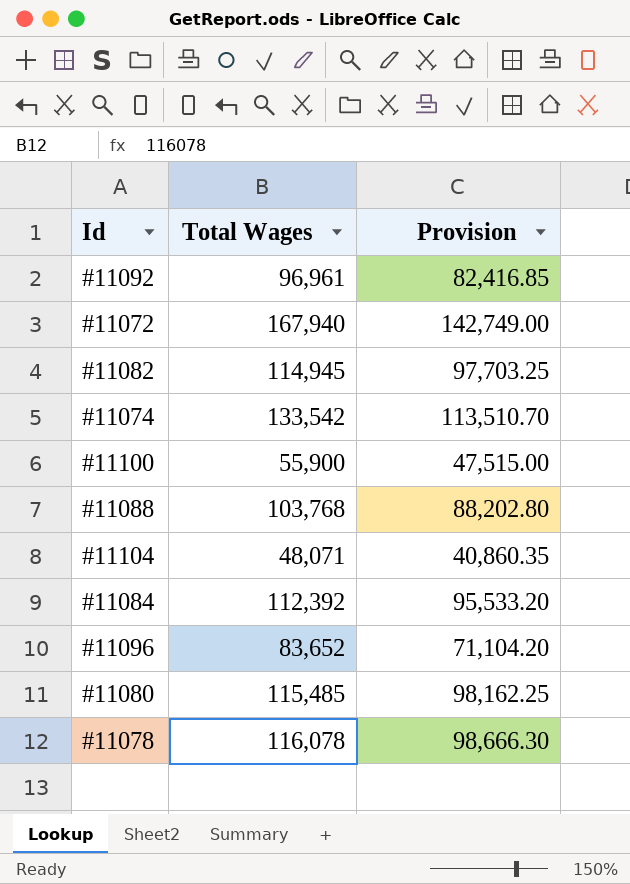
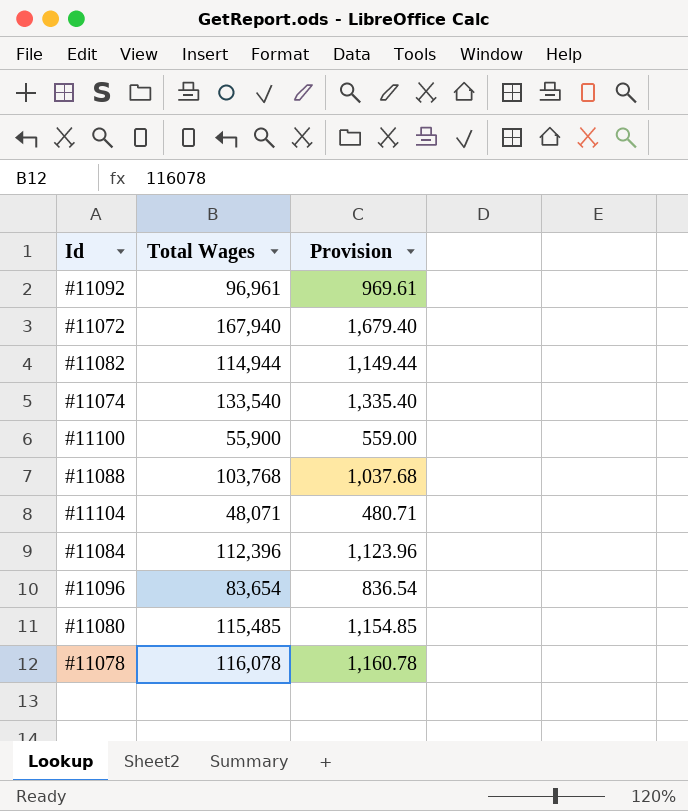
column Provision | formula: [Total Wages] * 0.85 -> [Total Wages] * 0.01
#11082 | Total Wages: 114,945 -> 114,944
#11074 | Total Wages: 133,542 -> 133,540
#11084 | Total Wages: 112,392 -> 112,396
#11096 | Total Wages: 83,652 -> 83,654

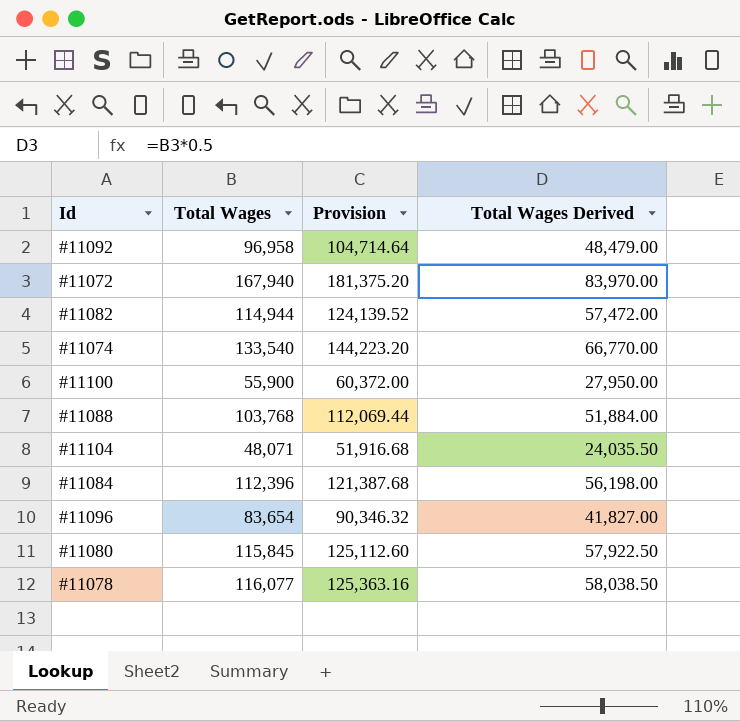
column Provision | formula: [Total Wages] * 0.01 -> [Total Wages] * 1.08
column Total Wages Derived | formula: none -> [Total Wages] * 0.5
#11092 | Total Wages: 96,961 -> 96,958
#11080 | Total Wages: 115,485 -> 115,845
#11078 | Total Wages: 116,078 -> 116,077

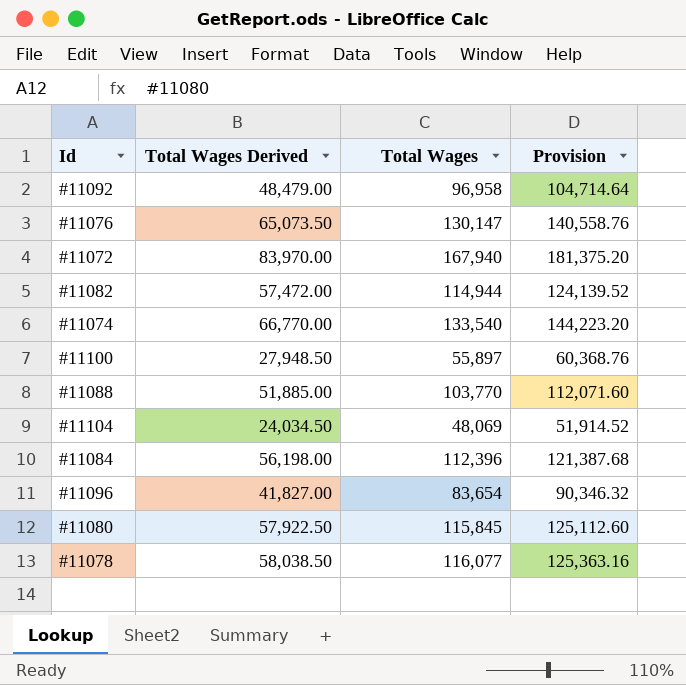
column Total Wages Derived | position: 4 -> 2
row #11076: none -> 65,073.50 | 130,147 | 140,558.76
#11100 | Total Wages Derived: 27,950.00 -> 27,948.50
#11100 | Total Wages: 55,900 -> 55,897
#11100 | Provision: 60,372.00 -> 60,368.76
#11088 | Total Wages Derived: 51,884.00 -> 51,885.00
#11088 | Total Wages: 103,768 -> 103,770
#11088 | Provision: 112,069.44 -> 112,071.60
#11104 | Total Wages Derived: 24,035.50 -> 24,034.50
#11104 | Total Wages: 48,071 -> 48,069
#11104 | Provision: 51,916.68 -> 51,914.52

